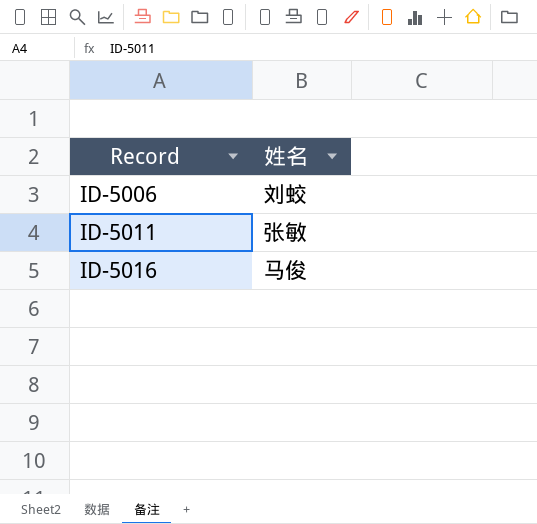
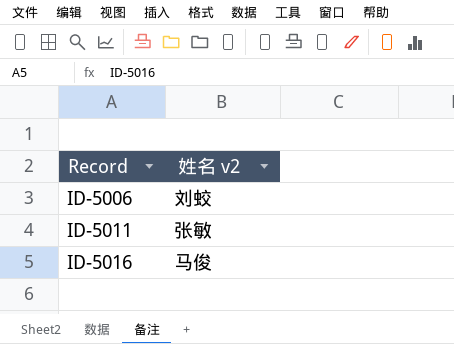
column name: 姓名 -> 姓名 v2

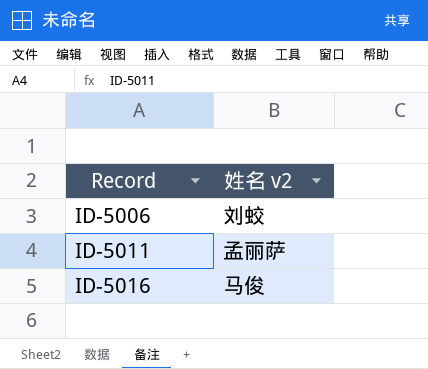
ID-5011 | 姓名 v2: 张敏 -> 孟丽萨

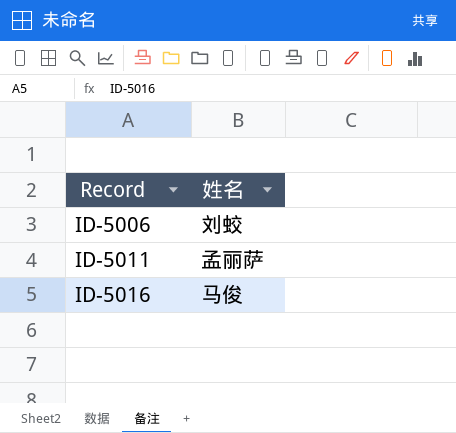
column name: 姓名 v2 -> 姓名

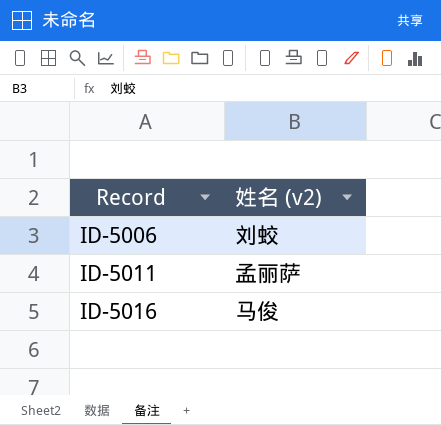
column name: 姓名 -> 姓名 (v2)

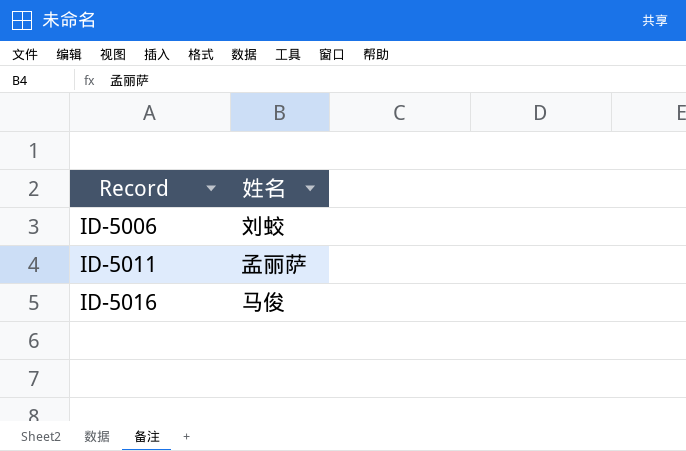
column name: 姓名 (v2) -> 姓名

